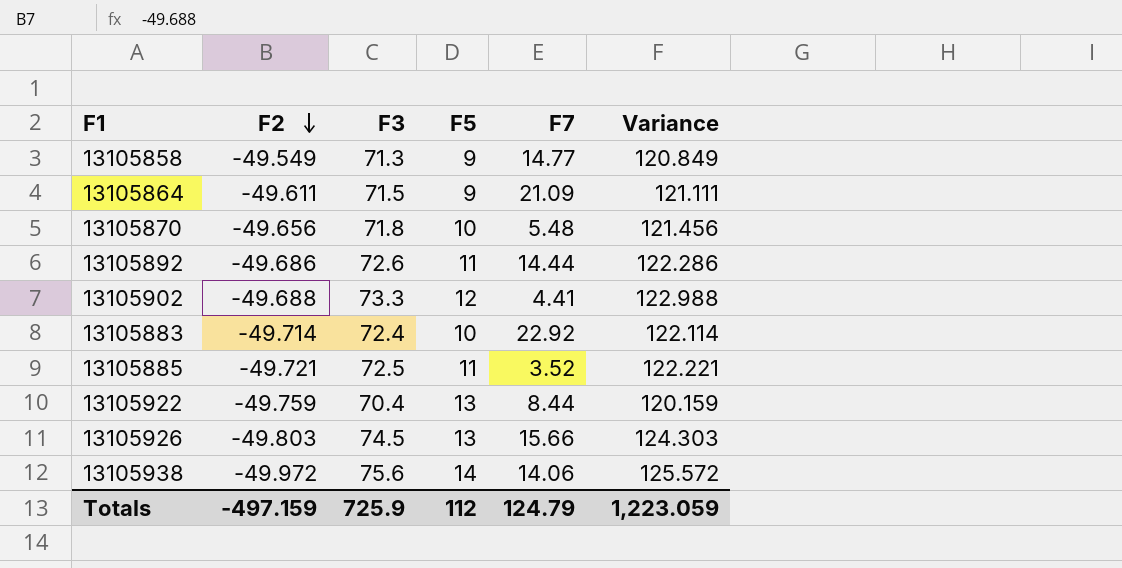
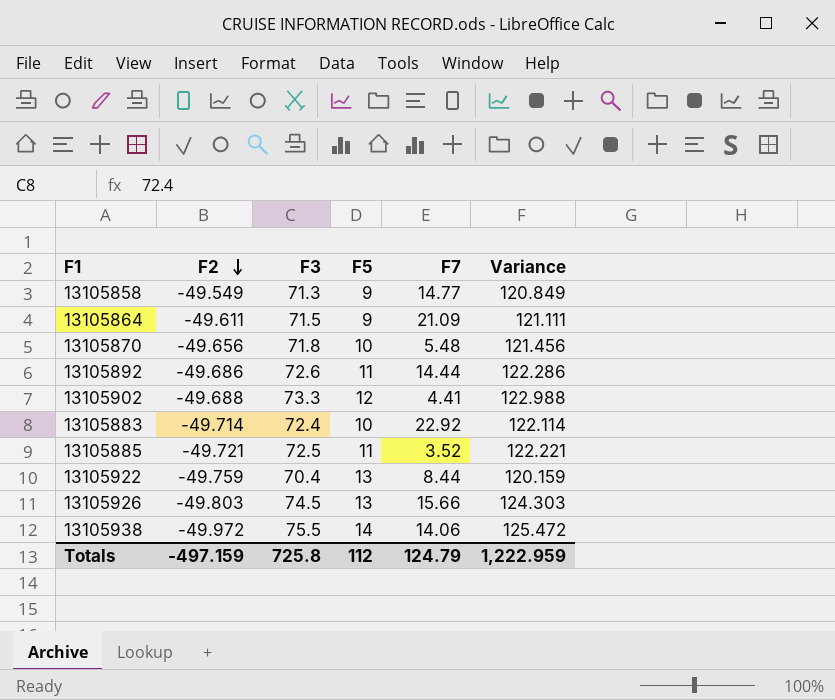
13105938 | F3: 75.6 -> 75.5
13105938 | Variance: 125.572 -> 125.472
Totals | F3: 725.9 -> 725.8
Totals | Variance: 1,223.059 -> 1,222.959

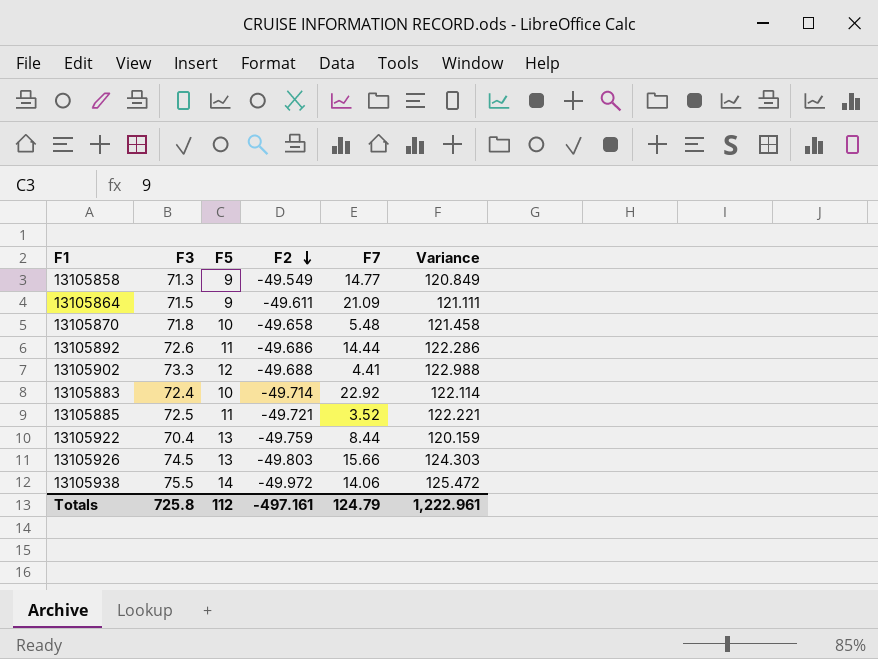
column F2 | position: 2 -> 4
13105870 | F2: -49.656 -> -49.658
13105870 | Variance: 121.456 -> 121.458
Totals | F2: -497.159 -> -497.161
Totals | Variance: 1,222.959 -> 1,222.961

